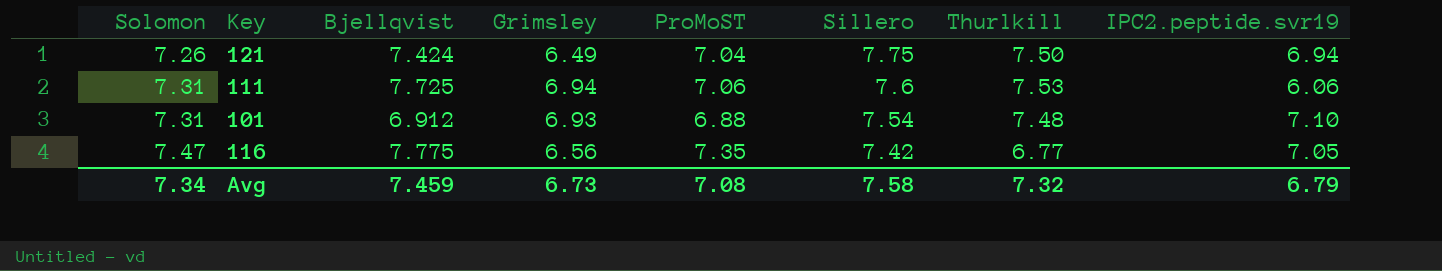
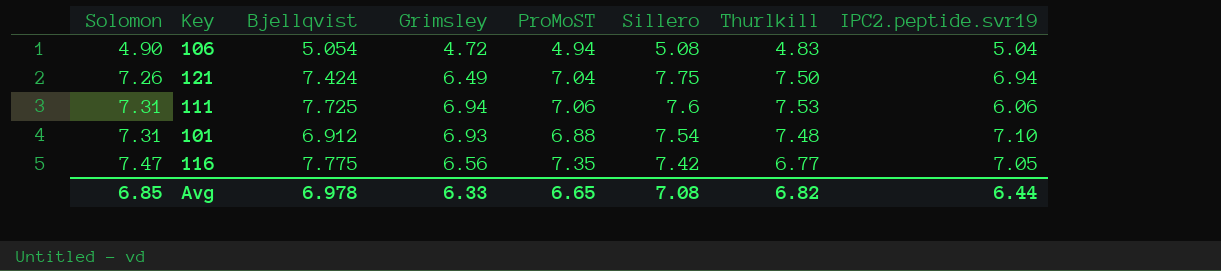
row 106: none -> 4.90 | 5.054 | 4.72 | 4.94 | 5.08 | 4.83 | 5.04
Avg | Solomon: 7.34 -> 6.85
Avg | Bjellqvist: 7.459 -> 6.978
Avg | Grimsley: 6.73 -> 6.33
Avg | ProMoST: 7.08 -> 6.65
Avg | Sillero: 7.58 -> 7.08
Avg | Thurlkill: 7.32 -> 6.82
Avg | IPC2.peptide.svr19: 6.79 -> 6.44

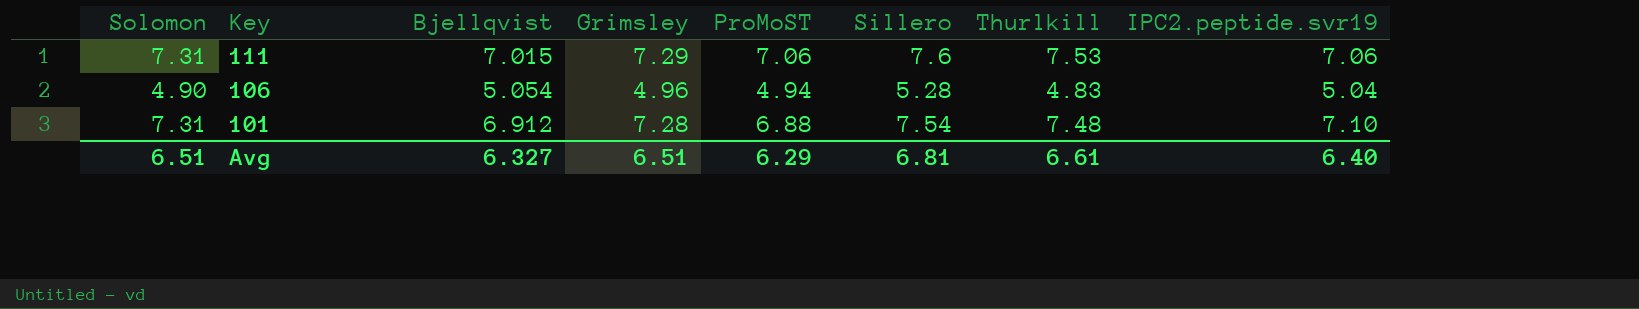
row order: Solomon ascending -> Key descending
row 121: 7.26 | 7.424 | 6.49 | 7.04 | 7.75 | 7.50 | 6.94 -> none
row 116: 7.47 | 7.775 | 6.56 | 7.35 | 7.42 | 6.77 | 7.05 -> none
111 | Bjellqvist: 7.725 -> 7.015
111 | Grimsley: 6.94 -> 7.29
111 | IPC2.peptide.svr19: 6.06 -> 7.06
106 | Grimsley: 4.72 -> 4.96
106 | Sillero: 5.08 -> 5.28
101 | Grimsley: 6.93 -> 7.28
Avg | Solomon: 6.85 -> 6.51
Avg | Bjellqvist: 6.978 -> 6.327
Avg | Grimsley: 6.33 -> 6.51
Avg | ProMoST: 6.65 -> 6.29
Avg | Sillero: 7.08 -> 6.81
Avg | Thurlkill: 6.82 -> 6.61
Avg | IPC2.peptide.svr19: 6.44 -> 6.40

